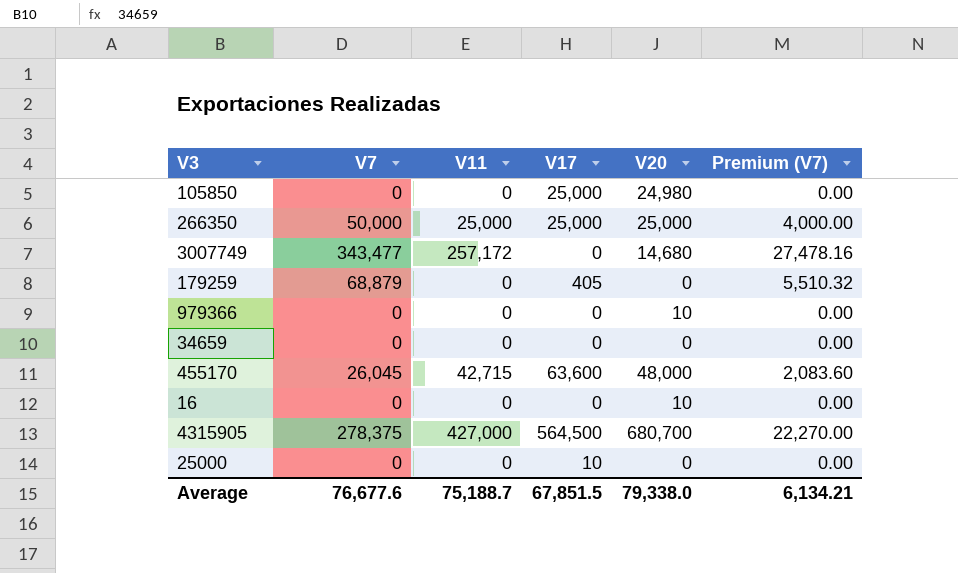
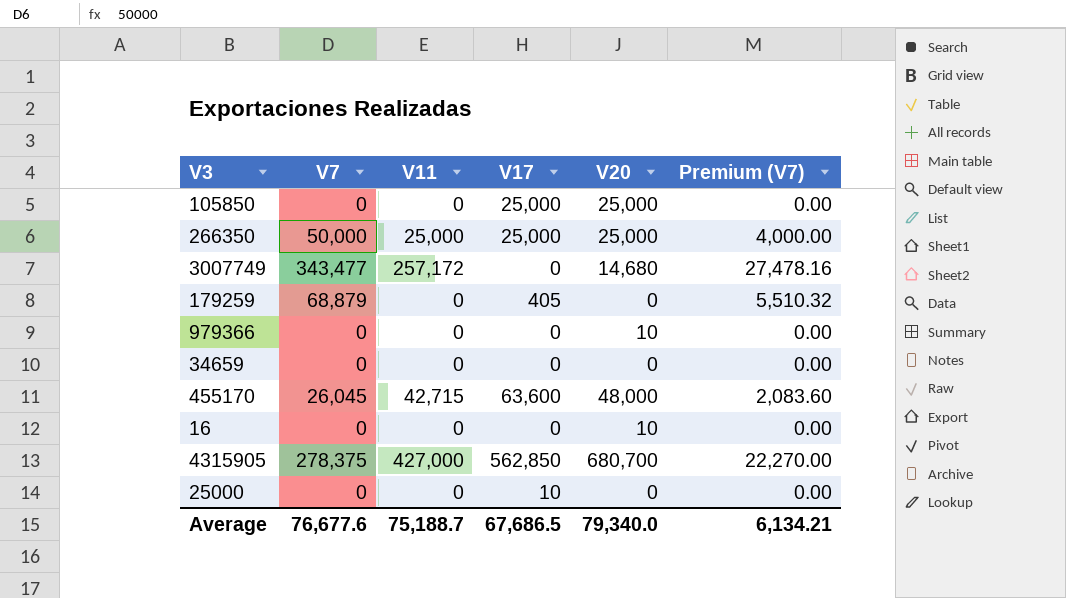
105850 | V20: 24,980 -> 25,000
4315905 | V17: 564,500 -> 562,850
Average | V17: 67,851.5 -> 67,686.5
Average | V20: 79,338.0 -> 79,340.0

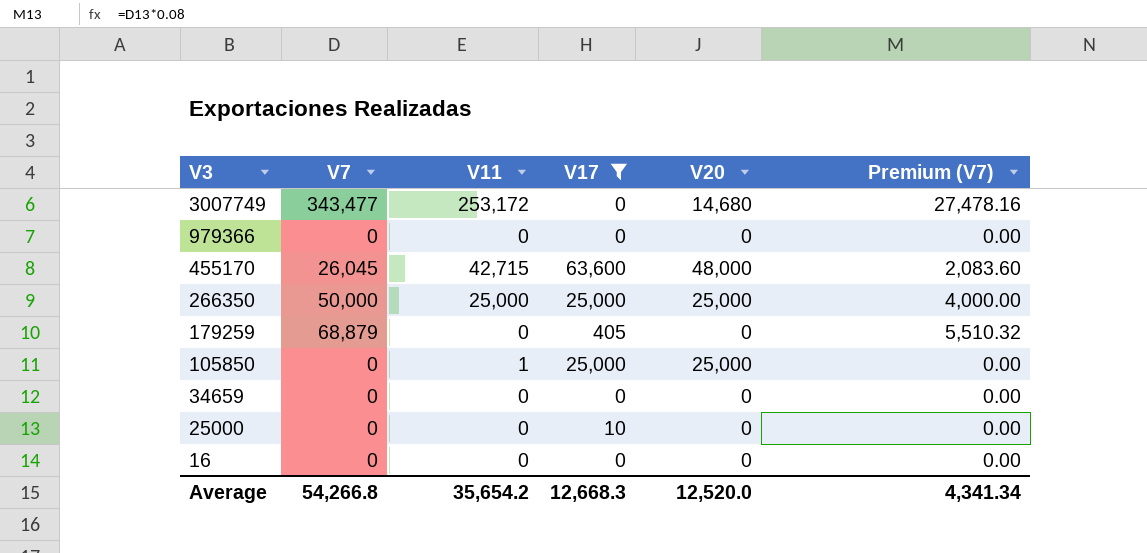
filter: none -> V17 != 562,850
row order: none -> V3 descending
3007749 | V11: 257,172 -> 253,172
979366 | V20: 10 -> 0
105850 | V11: 0 -> 1
16 | V20: 10 -> 0
Average | V7: 76,677.6 -> 54,266.8
Average | V11: 75,188.7 -> 35,654.2
Average | V17: 67,686.5 -> 12,668.3
Average | V20: 79,340.0 -> 12,520.0
Average | Premium (V7): 6,134.21 -> 4,341.34

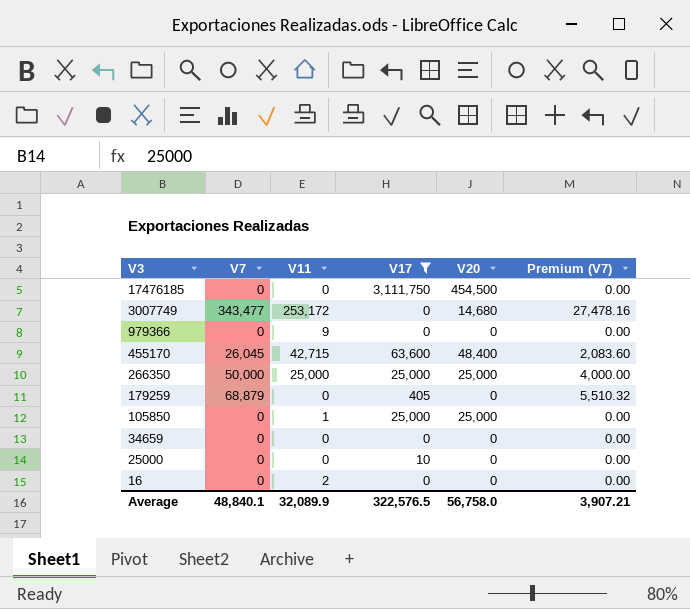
row 17476185: none -> 0 | 0 | 3,111,750 | 454,500 | 0.00
979366 | V11: 0 -> 9
455170 | V20: 48,000 -> 48,400
16 | V11: 0 -> 2
Average | V7: 54,266.8 -> 48,840.1
Average | V11: 35,654.2 -> 32,089.9
Average | V17: 12,668.3 -> 322,576.5
Average | V20: 12,520.0 -> 56,758.0
Average | Premium (V7): 4,341.34 -> 3,907.21

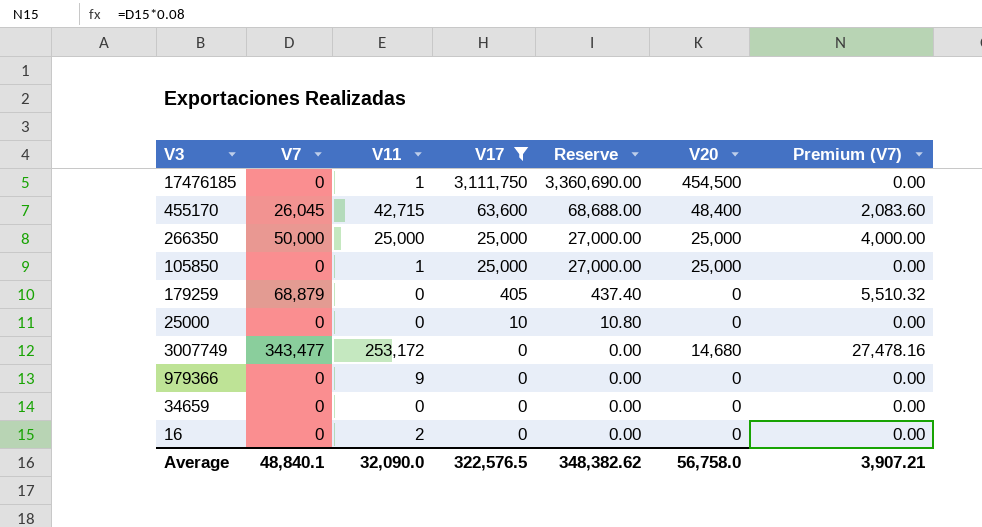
row order: V3 descending -> V17 descending
column Reserve | formula: none -> [V17] * 1.08
17476185 | V11: 0 -> 1
Average | V11: 32,089.9 -> 32,090.0

